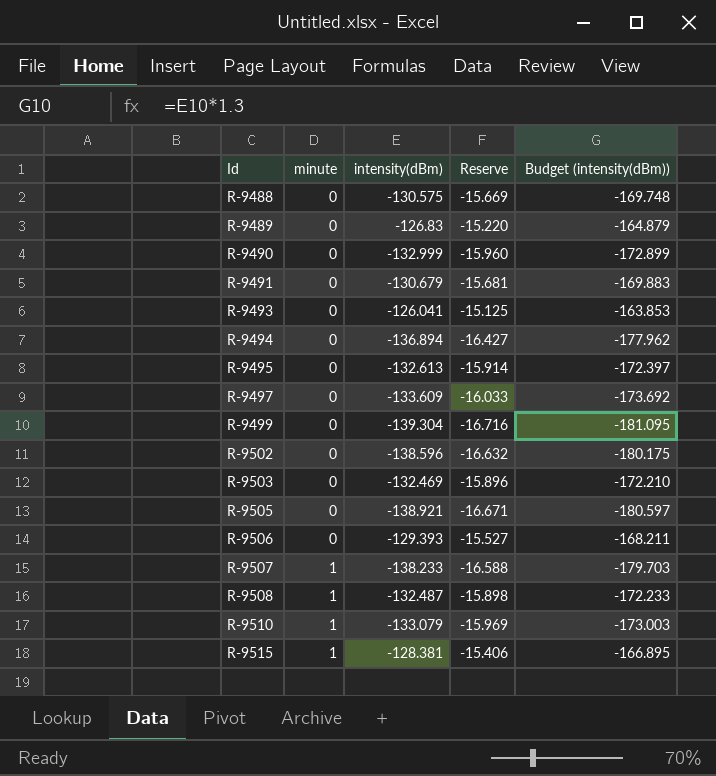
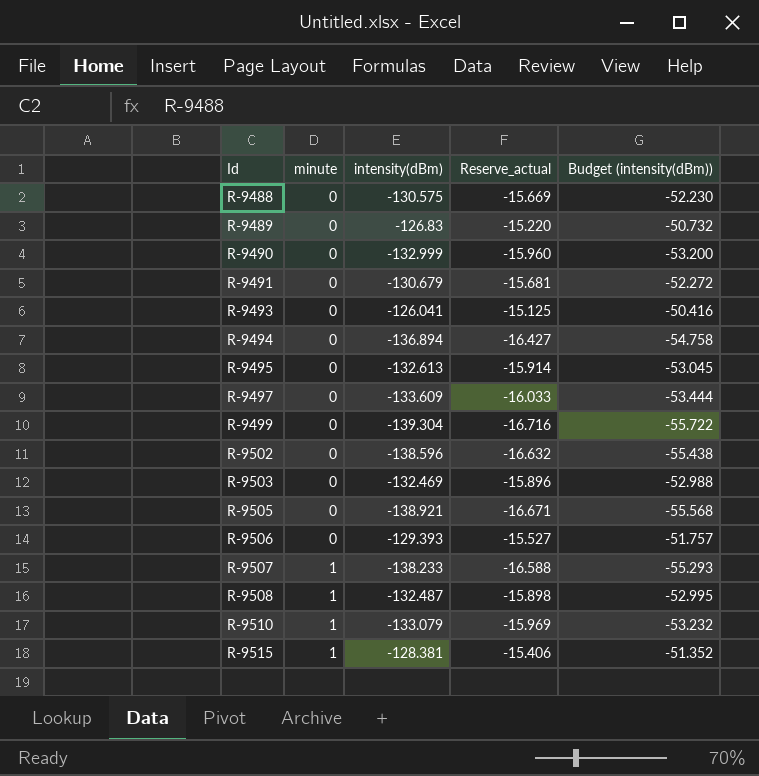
column name: Reserve -> Reserve_actual
column Budget (intensity(dBm)) | formula: [intensity(dBm)] * 1.3 -> [intensity(dBm)] * 0.4

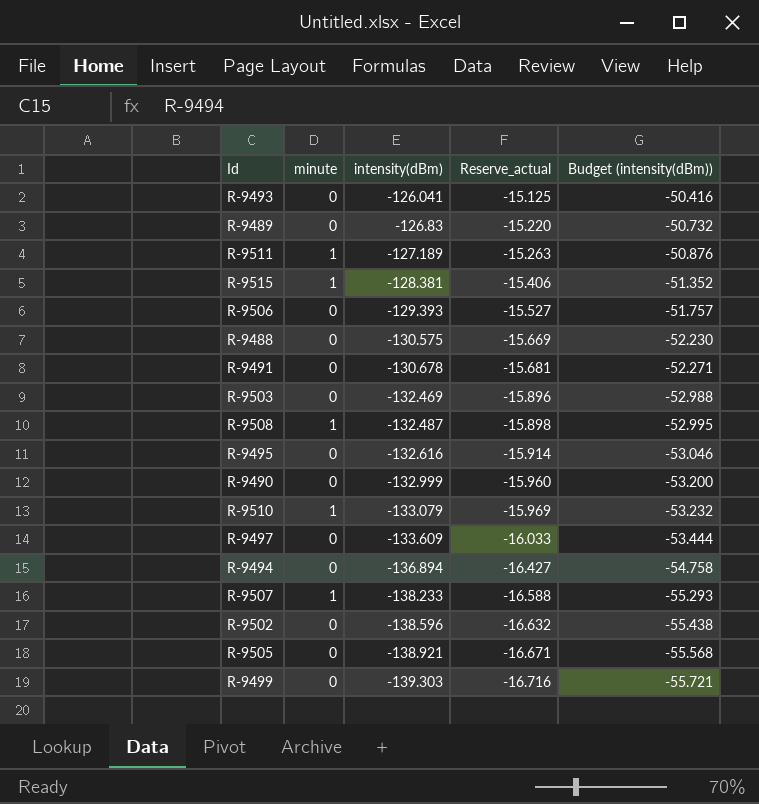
row order: Id ascending -> intensity(dBm) descending
row R-9511: none -> 1 | -127.189 | -15.263 | -50.876
R-9491 | intensity(dBm): -130.679 -> -130.678
R-9491 | Budget (intensity(dBm)): -52.272 -> -52.271
R-9495 | intensity(dBm): -132.613 -> -132.616
R-9495 | Budget (intensity(dBm)): -53.045 -> -53.046
R-9499 | intensity(dBm): -139.304 -> -139.303
R-9499 | Budget (intensity(dBm)): -55.722 -> -55.721

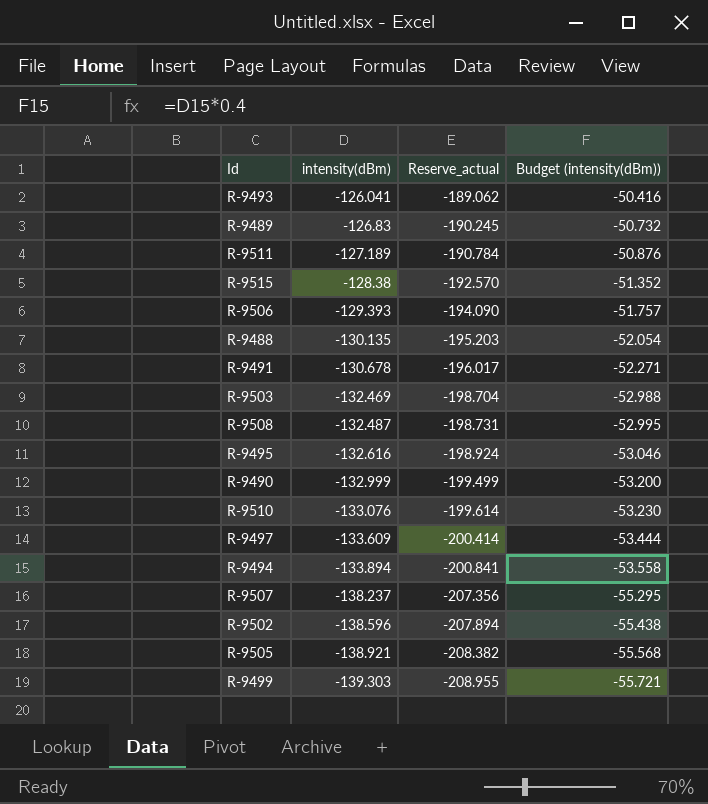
column minute | position: 2 -> none
column Reserve_actual | formula: [intensity(dBm)] * 0.12 -> [intensity(dBm)] * 1.5
R-9515 | intensity(dBm): -128.381 -> -128.38
R-9488 | intensity(dBm): -130.575 -> -130.135
R-9488 | Budget (intensity(dBm)): -52.230 -> -52.054
R-9510 | intensity(dBm): -133.079 -> -133.076
R-9510 | Budget (intensity(dBm)): -53.232 -> -53.230
R-9494 | intensity(dBm): -136.894 -> -133.894
R-9494 | Budget (intensity(dBm)): -54.758 -> -53.558
R-9507 | intensity(dBm): -138.233 -> -138.237
R-9507 | Budget (intensity(dBm)): -55.293 -> -55.295

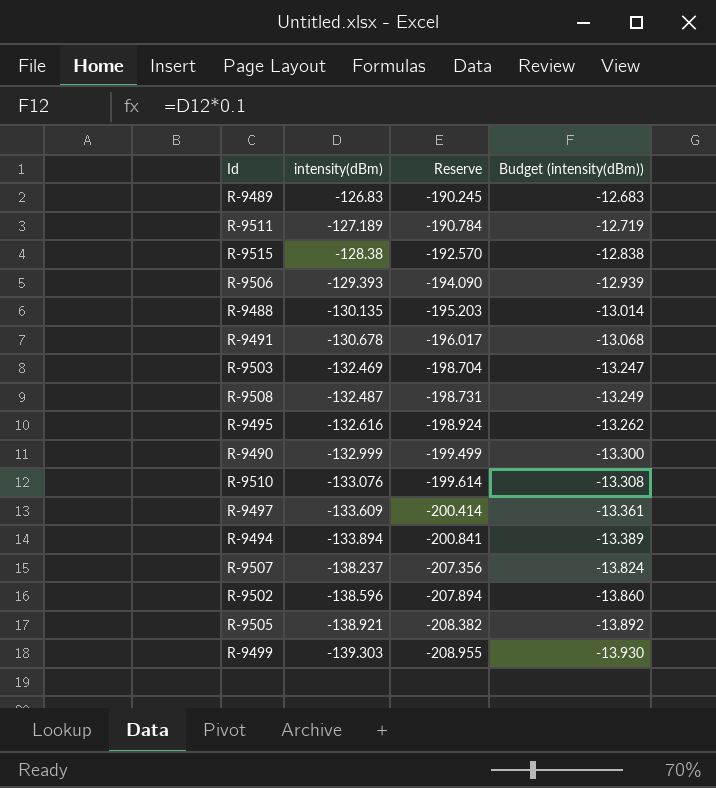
column name: Reserve_actual -> Reserve
column Budget (intensity(dBm)) | formula: [intensity(dBm)] * 0.4 -> [intensity(dBm)] * 0.1
row R-9493: -126.041 | -189.062 | -50.416 -> none

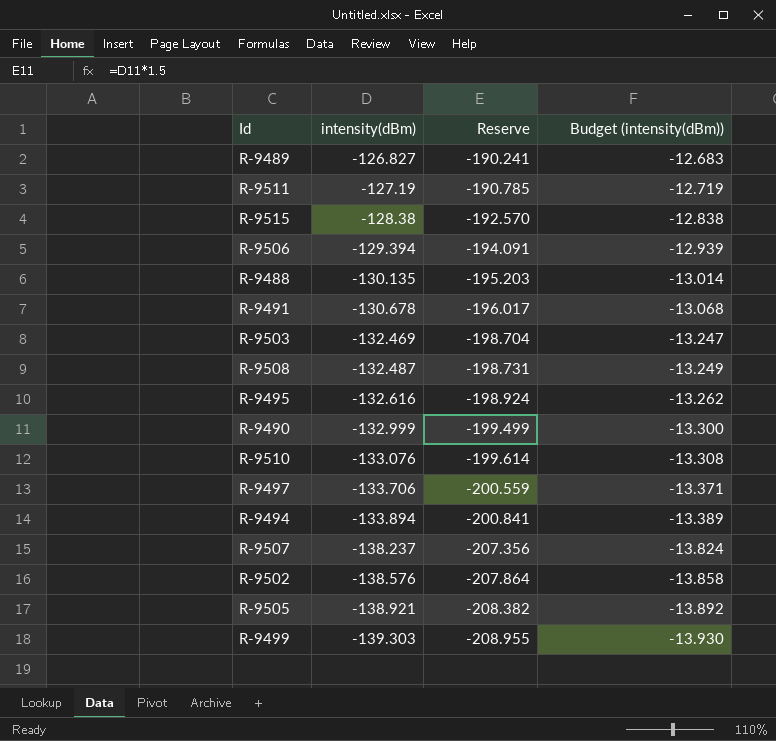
R-9489 | intensity(dBm): -126.83 -> -126.827
R-9489 | Reserve: -190.245 -> -190.241
R-9511 | intensity(dBm): -127.189 -> -127.19
R-9511 | Reserve: -190.784 -> -190.785
R-9506 | intensity(dBm): -129.393 -> -129.394
R-9506 | Reserve: -194.090 -> -194.091
R-9497 | intensity(dBm): -133.609 -> -133.706
R-9497 | Reserve: -200.414 -> -200.559
R-9497 | Budget (intensity(dBm)): -13.361 -> -13.371
R-9502 | intensity(dBm): -138.596 -> -138.576
R-9502 | Reserve: -207.894 -> -207.864
R-9502 | Budget (intensity(dBm)): -13.860 -> -13.858

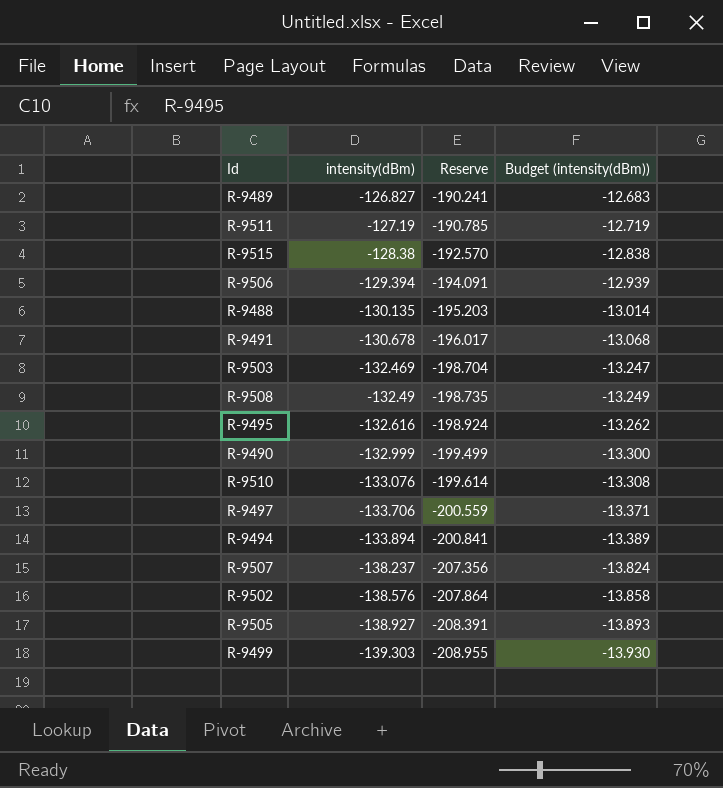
R-9508 | intensity(dBm): -132.487 -> -132.49
R-9508 | Reserve: -198.731 -> -198.735
R-9505 | intensity(dBm): -138.921 -> -138.927
R-9505 | Reserve: -208.382 -> -208.391
R-9505 | Budget (intensity(dBm)): -13.892 -> -13.893

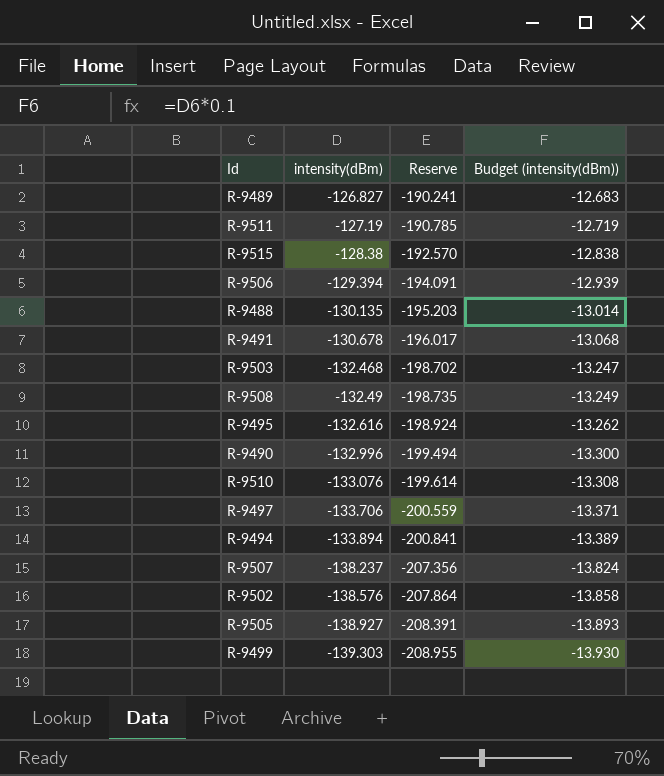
R-9503 | intensity(dBm): -132.469 -> -132.468
R-9503 | Reserve: -198.704 -> -198.702
R-9490 | intensity(dBm): -132.999 -> -132.996
R-9490 | Reserve: -199.499 -> -199.494

